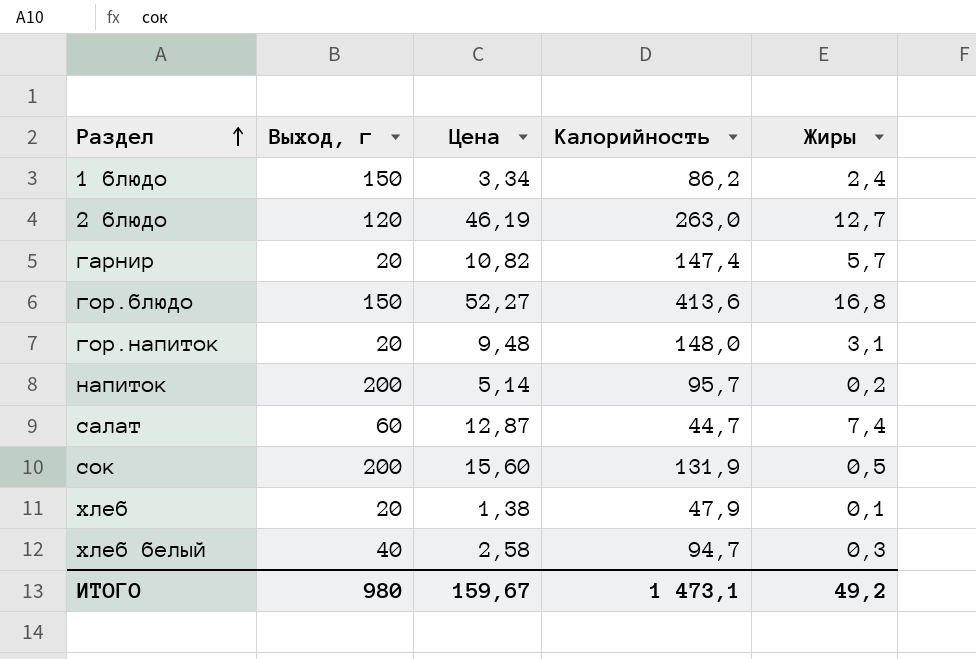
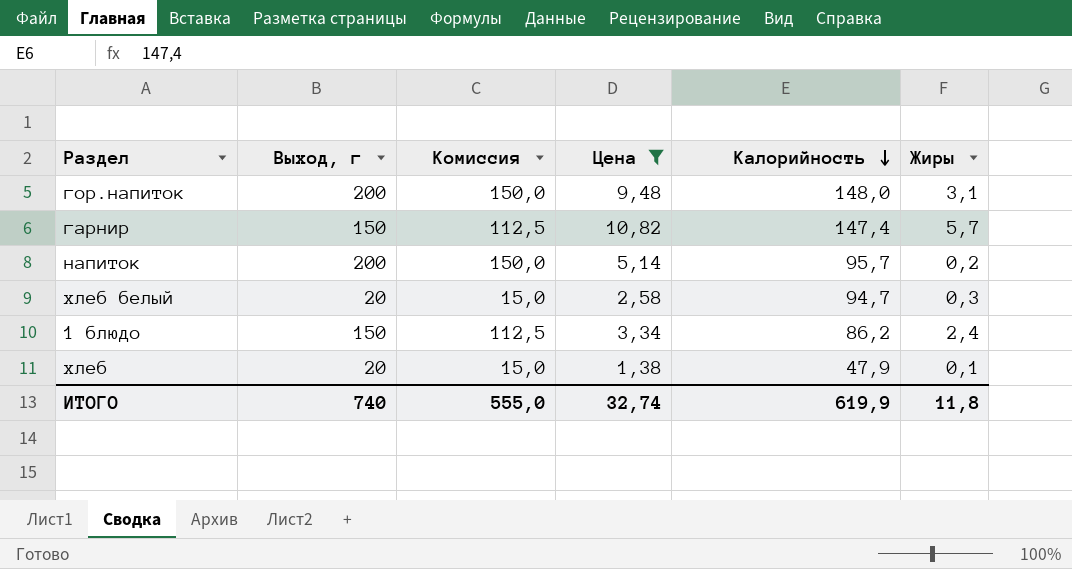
filter: none -> Цена <= 10,82
row order: Раздел ascending -> Калорийность descending
column Комиссия | formula: none -> [Выход, г] * 0,75
гор.напиток | Выход, г: 20 -> 200
гарнир | Выход, г: 20 -> 150
хлеб белый | Выход, г: 40 -> 20
ИТОГО | Выход, г: 980 -> 740
ИТОГО | Цена: 159,67 -> 32,74
ИТОГО | Калорийность: 1 473,1 -> 619,9
ИТОГО | Жиры: 49,2 -> 11,8

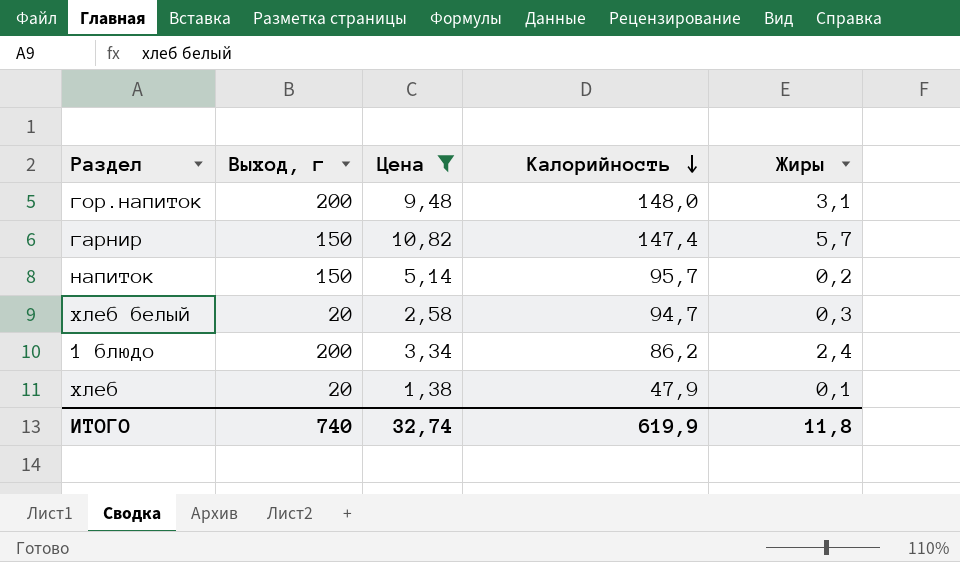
column Комиссия | formula: [Выход, г] * 0,75 -> none
напиток | Выход, г: 200 -> 150
1 блюдо | Выход, г: 150 -> 200

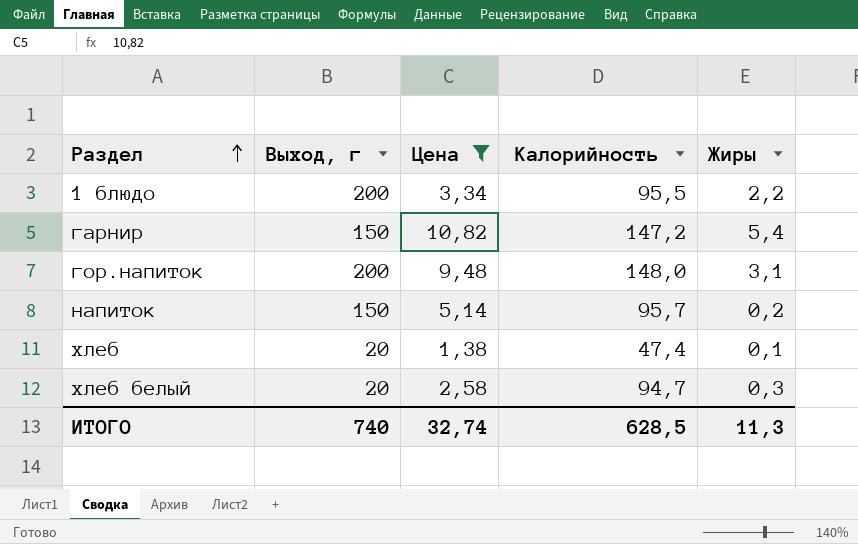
row order: Калорийность descending -> Раздел ascending
1 блюдо | Калорийность: 86,2 -> 95,5
1 блюдо | Жиры: 2,4 -> 2,2
гарнир | Калорийность: 147,4 -> 147,2
гарнир | Жиры: 5,7 -> 5,4
хлеб | Калорийность: 47,9 -> 47,4
ИТОГО | Калорийность: 619,9 -> 628,5
ИТОГО | Жиры: 11,8 -> 11,3

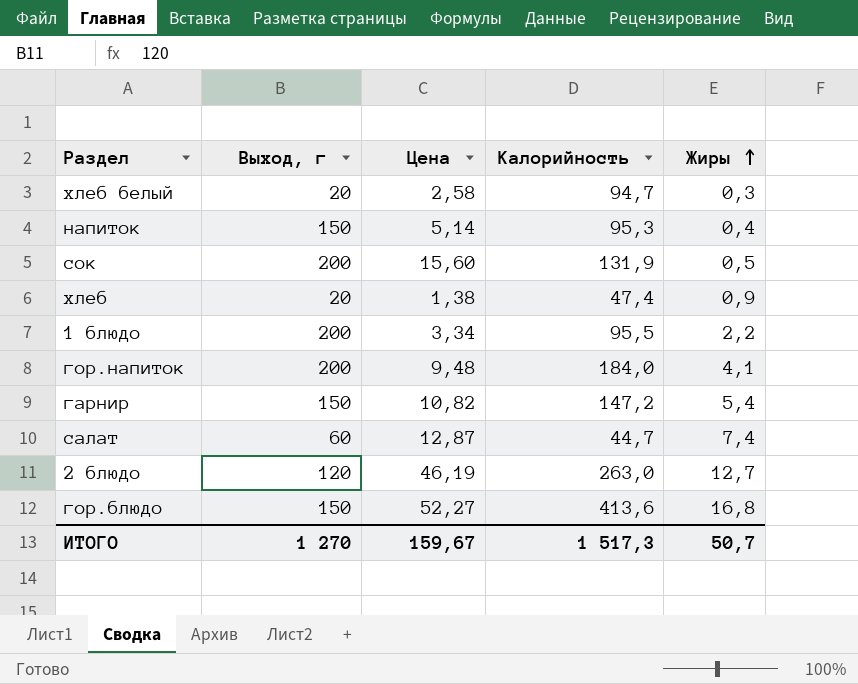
filter: Цена <= 10,82 -> none
row order: Раздел ascending -> Жиры ascending
напиток | Калорийность: 95,7 -> 95,3
напиток | Жиры: 0,2 -> 0,4
хлеб | Жиры: 0,1 -> 0,9
гор.напиток | Калорийность: 148,0 -> 184,0
гор.напиток | Жиры: 3,1 -> 4,1
ИТОГО | Выход, г: 740 -> 1 270
ИТОГО | Цена: 32,74 -> 159,67
ИТОГО | Калорийность: 628,5 -> 1 517,3
ИТОГО | Жиры: 11,3 -> 50,7

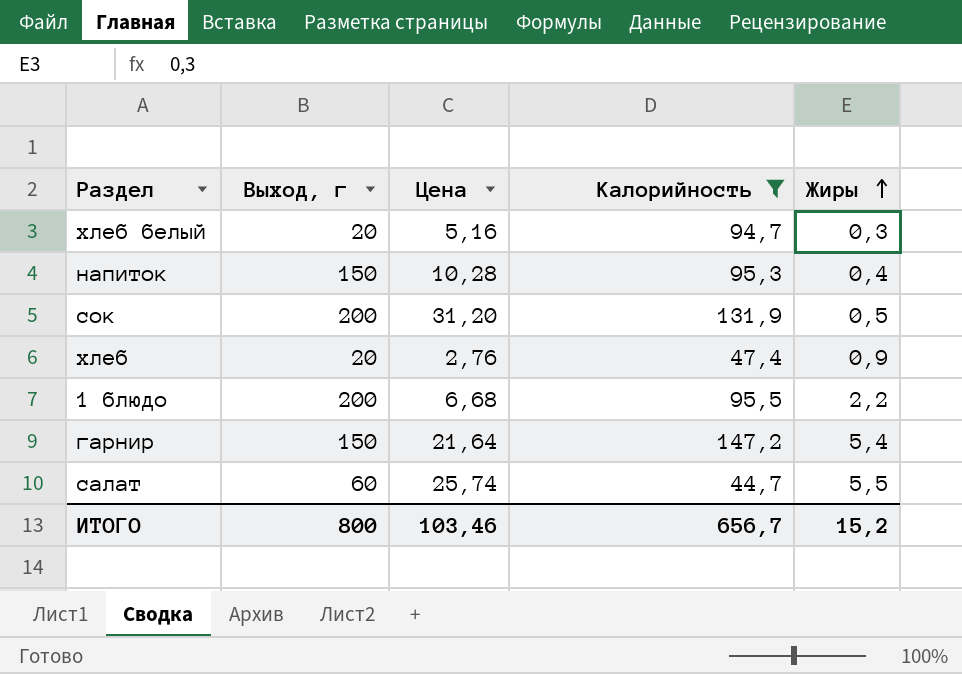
filter: none -> Калорийность <= 147,2
хлеб белый | Цена: 2,58 -> 5,16
напиток | Цена: 5,14 -> 10,28
сок | Цена: 15,60 -> 31,20
хлеб | Цена: 1,38 -> 2,76
1 блюдо | Цена: 3,34 -> 6,68
гарнир | Цена: 10,82 -> 21,64
салат | Цена: 12,87 -> 25,74
салат | Жиры: 7,4 -> 5,5
ИТОГО | Выход, г: 1 270 -> 800
ИТОГО | Цена: 159,67 -> 103,46
ИТОГО | Калорийность: 1 517,3 -> 656,7
ИТОГО | Жиры: 50,7 -> 15,2

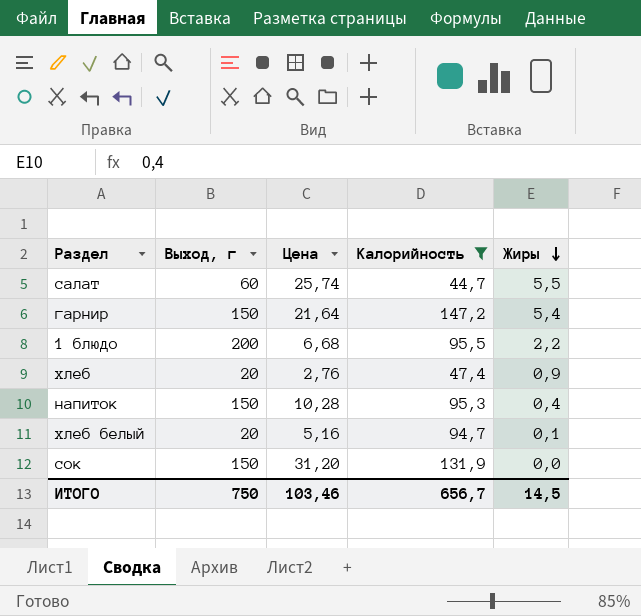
row order: Жиры ascending -> Жиры descending
хлеб белый | Жиры: 0,3 -> 0,1
сок | Выход, г: 200 -> 150
сок | Жиры: 0,5 -> 0,0
ИТОГО | Выход, г: 800 -> 750
ИТОГО | Жиры: 15,2 -> 14,5

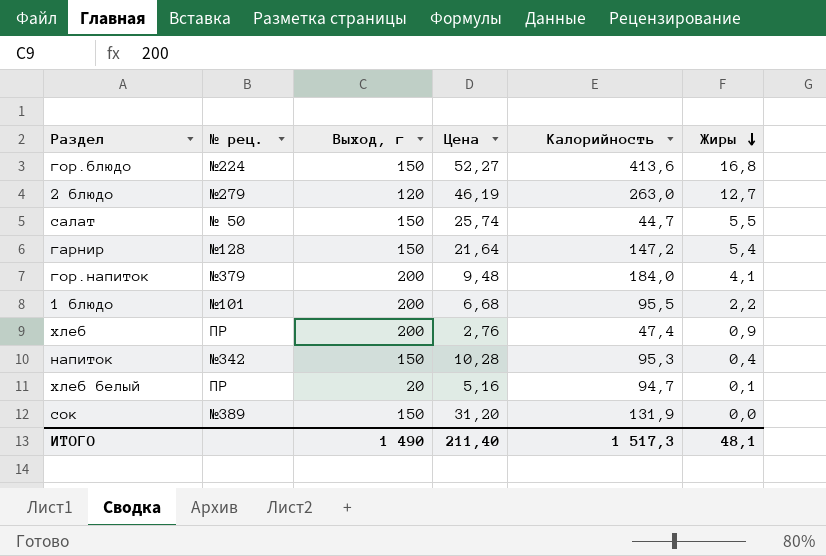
filter: Калорийность <= 147,2 -> none
column № рец. | position: none -> 2
салат | Выход, г: 60 -> 150
хлеб | Выход, г: 20 -> 200
ИТОГО | Выход, г: 750 -> 1 490
ИТОГО | Цена: 103,46 -> 211,40
ИТОГО | Калорийность: 656,7 -> 1 517,3
ИТОГО | Жиры: 14,5 -> 48,1

